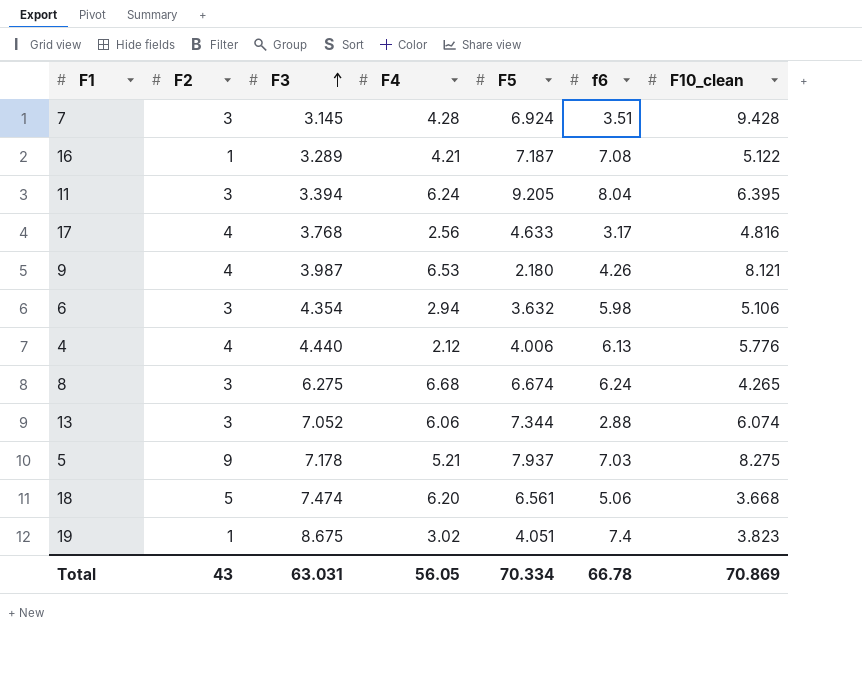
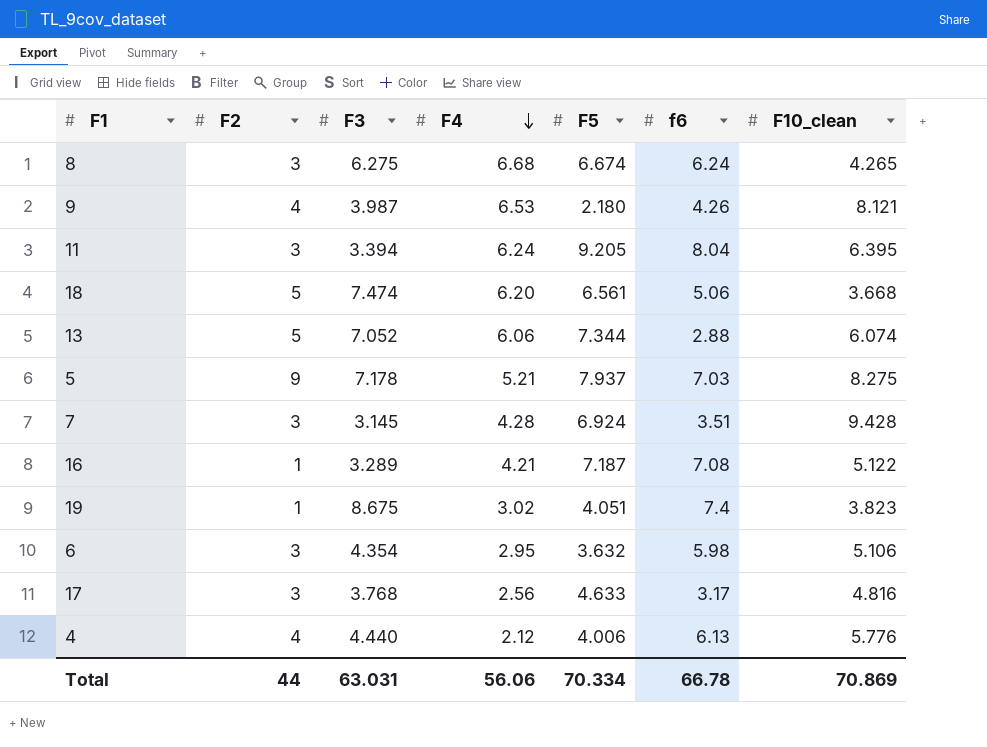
row order: F3 ascending -> F4 descending
13 | F2: 3 -> 5
6 | F4: 2.94 -> 2.95
17 | F2: 4 -> 3
Total | F2: 43 -> 44
Total | F4: 56.05 -> 56.06

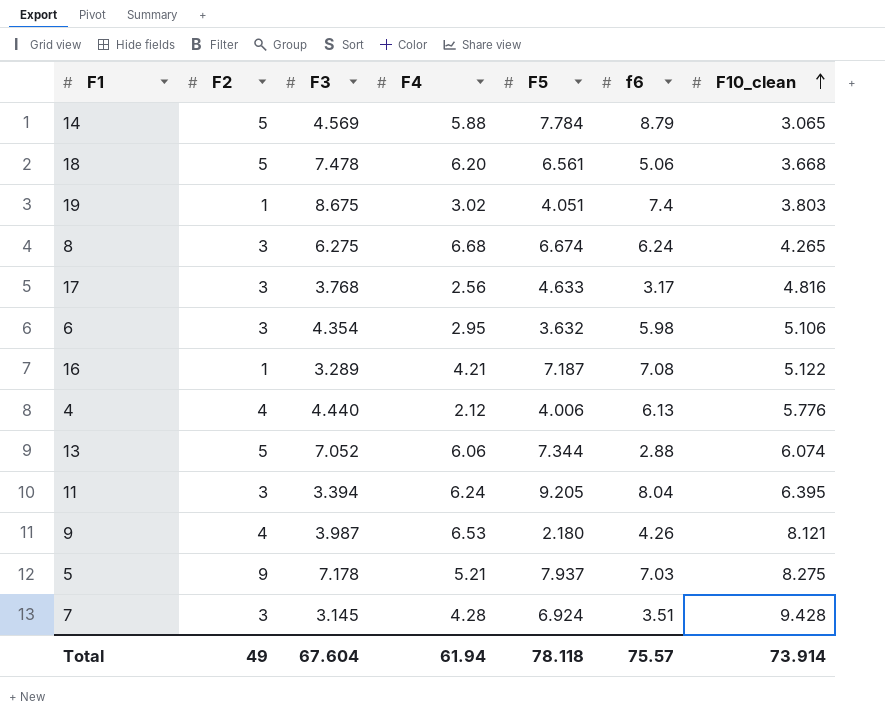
row order: F4 descending -> F10_clean ascending
row 14: none -> 5 | 4.569 | 5.88 | 7.784 | 8.79 | 3.065
18 | F3: 7.474 -> 7.478
19 | F10_clean: 3.823 -> 3.803
Total | F2: 44 -> 49
Total | F3: 63.031 -> 67.604
Total | F4: 56.06 -> 61.94
Total | F5: 70.334 -> 78.118
Total | f6: 66.78 -> 75.57
Total | F10_clean: 70.869 -> 73.914

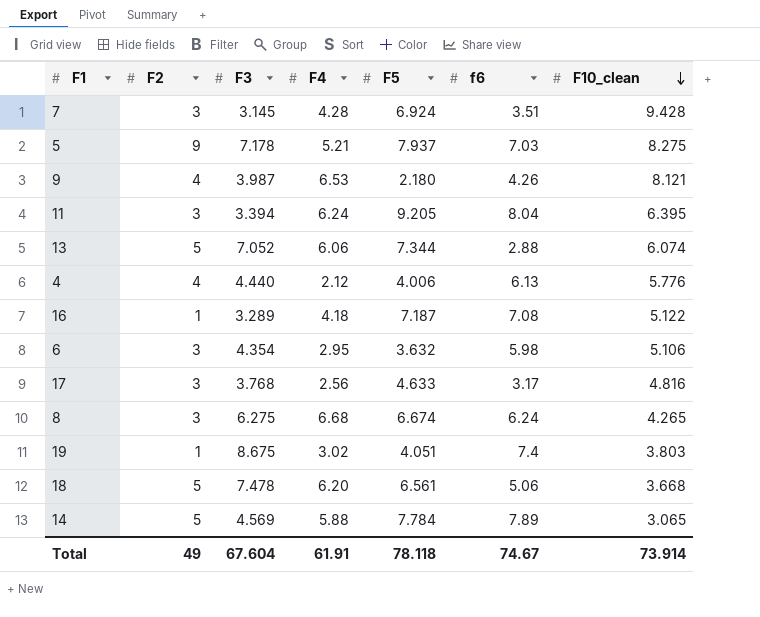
row order: F10_clean ascending -> F10_clean descending
16 | F4: 4.21 -> 4.18
14 | f6: 8.79 -> 7.89
Total | F4: 61.94 -> 61.91
Total | f6: 75.57 -> 74.67

